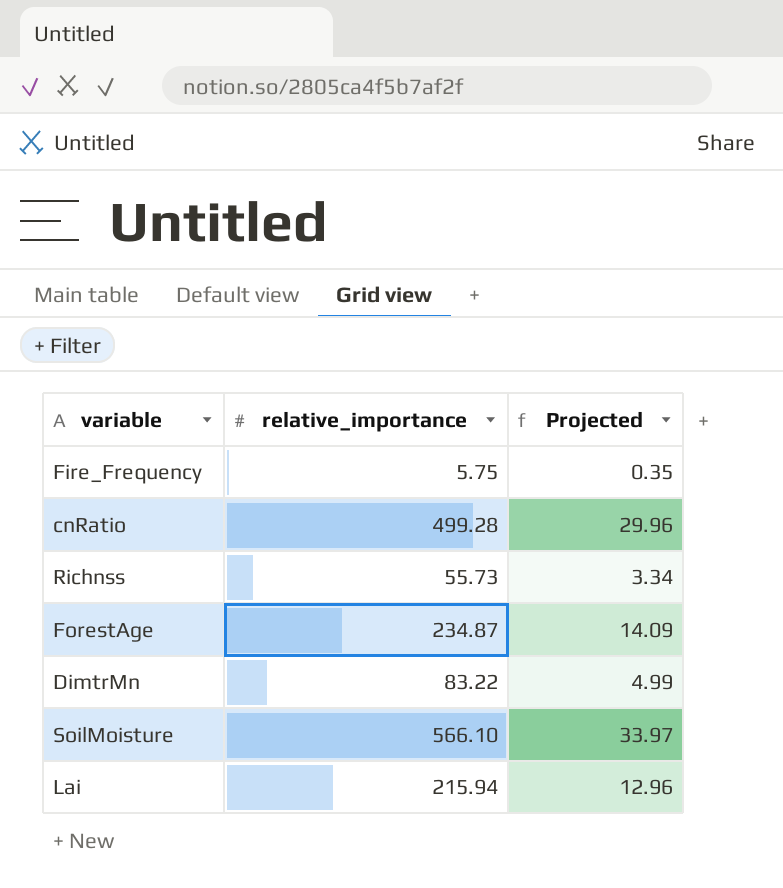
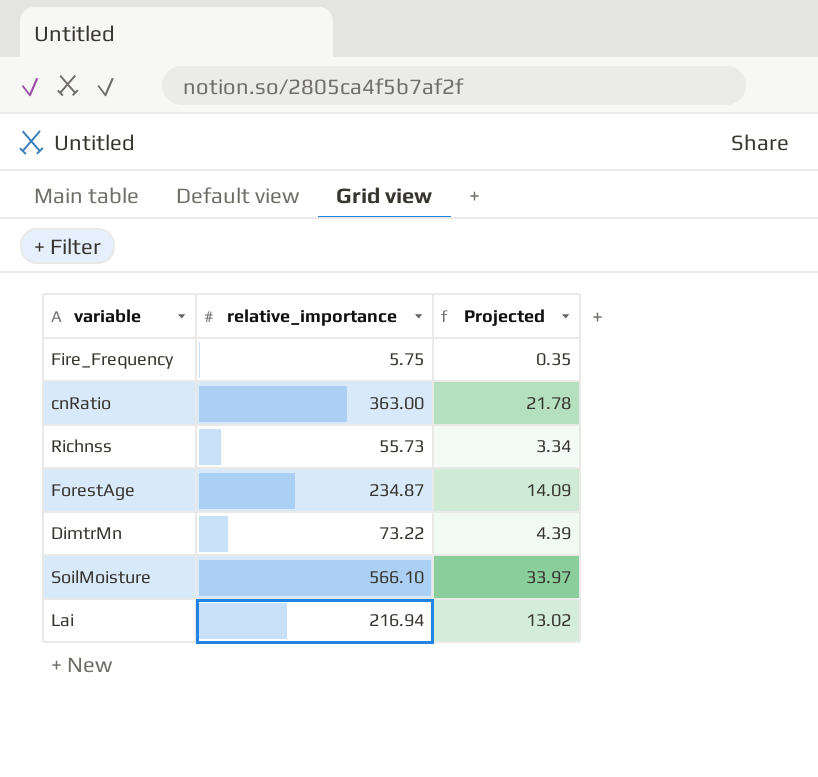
cnRatio | relative_importance: 499.28 -> 363.00
cnRatio | Projected: 29.96 -> 21.78
DimtrMn | relative_importance: 83.22 -> 73.22
DimtrMn | Projected: 4.99 -> 4.39
Lai | relative_importance: 215.94 -> 216.94
Lai | Projected: 12.96 -> 13.02

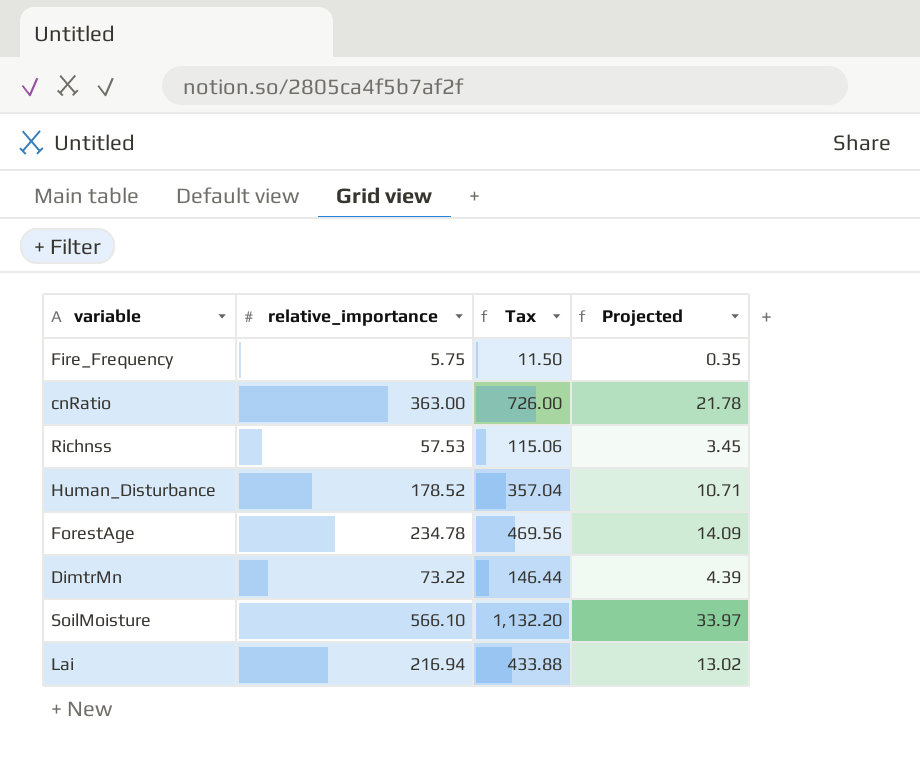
column Tax | formula: none -> [relative_importance] * 2
Richnss | relative_importance: 55.73 -> 57.53
Richnss | Projected: 3.34 -> 3.45
row Human_Disturbance: none -> 178.52 | 357.04 | 10.71
ForestAge | relative_importance: 234.87 -> 234.78

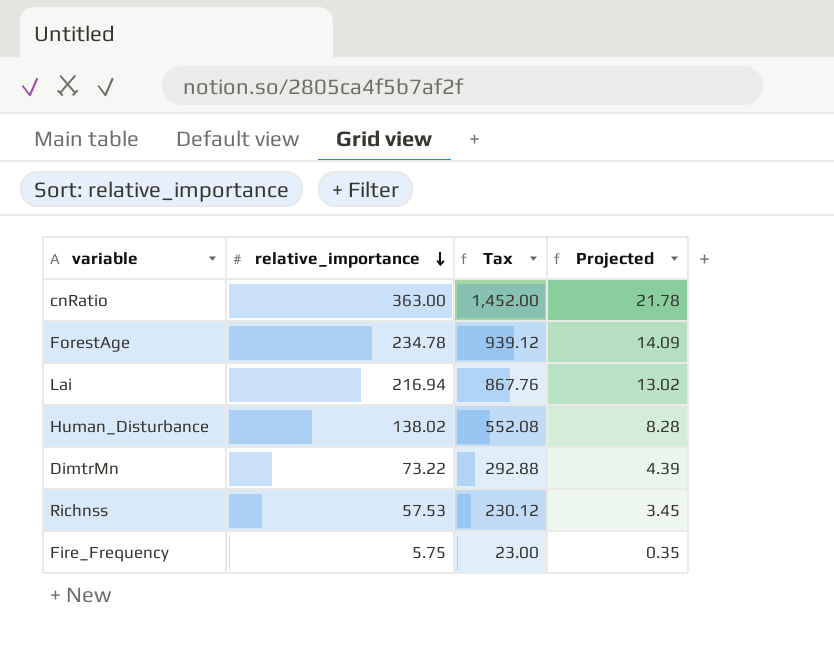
row order: none -> relative_importance descending
column Tax | formula: [relative_importance] * 2 -> [relative_importance] * 4
row SoilMoisture: 566.10 | 1,132.20 | 33.97 -> none
Human_Disturbance | relative_importance: 178.52 -> 138.02
Human_Disturbance | Projected: 10.71 -> 8.28

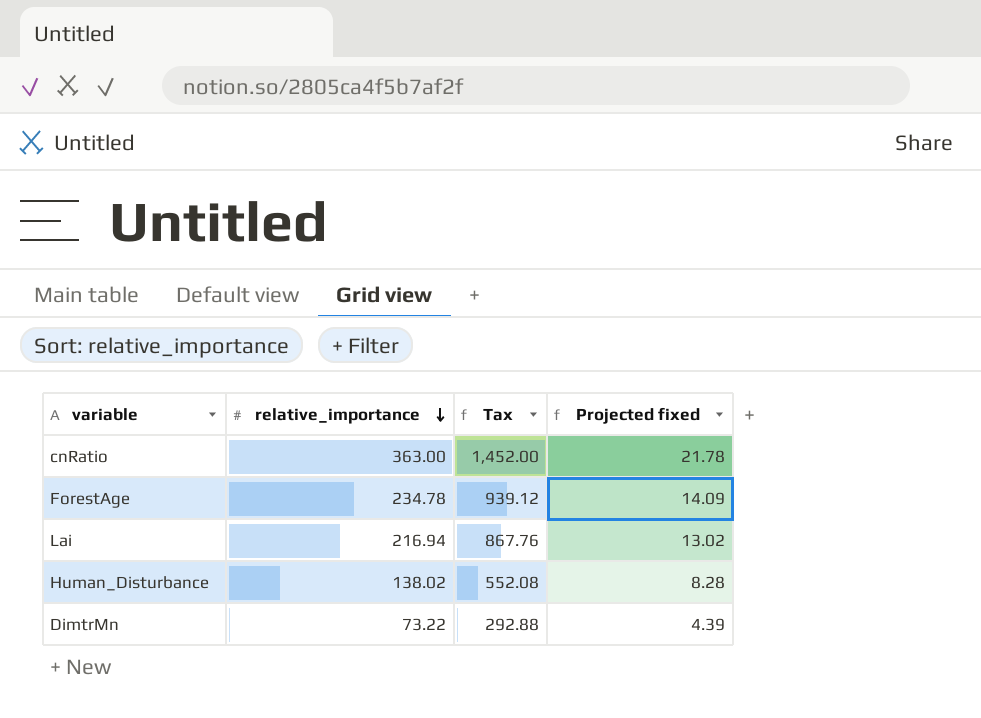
column name: Projected -> Projected fixed
row Richnss: 57.53 | 230.12 | 3.45 -> none
row Fire_Frequency: 5.75 | 23.00 | 0.35 -> none

